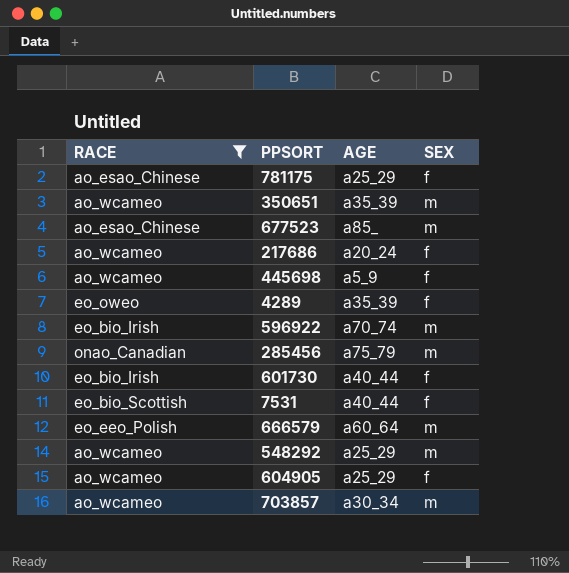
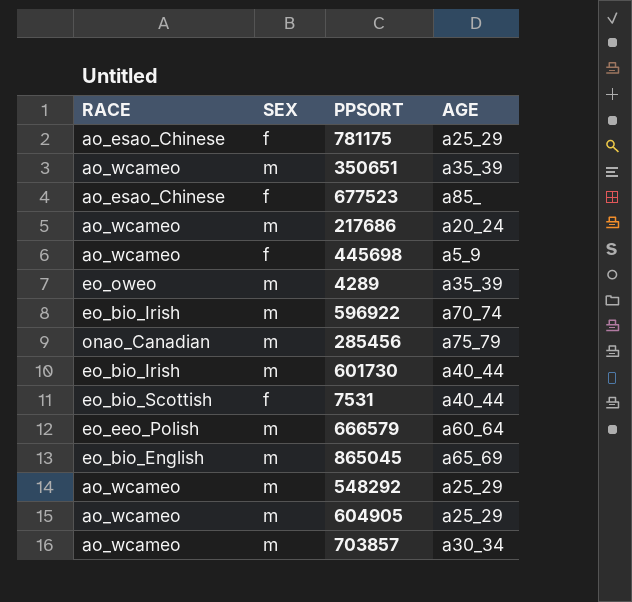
filter: RACE != eo_bio_English -> none
column SEX | position: 4 -> 2
677523 | SEX: m -> f
217686 | SEX: f -> m
4289 | SEX: f -> m
601730 | SEX: f -> m
604905 | SEX: f -> m

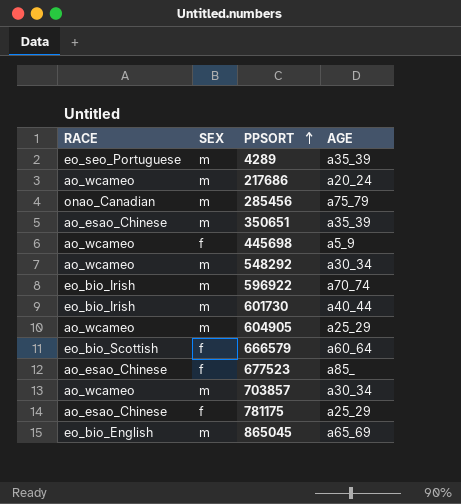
row order: none -> PPSORT ascending
row 7531: eo_bio_Scottish | f | a40_44 -> none
4289 | RACE: eo_oweo -> eo_seo_Portuguese
350651 | RACE: ao_wcameo -> ao_esao_Chinese
548292 | AGE: a25_29 -> a30_34
666579 | RACE: eo_eeo_Polish -> eo_bio_Scottish
666579 | SEX: m -> f

